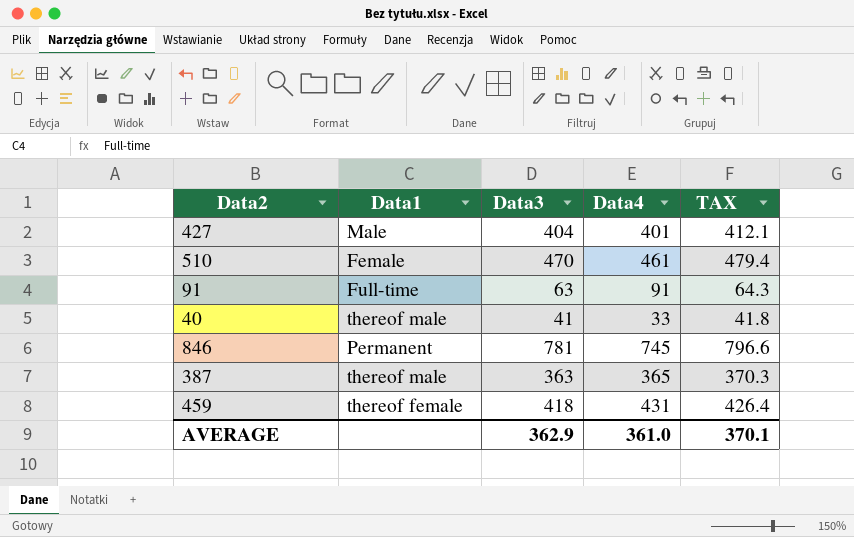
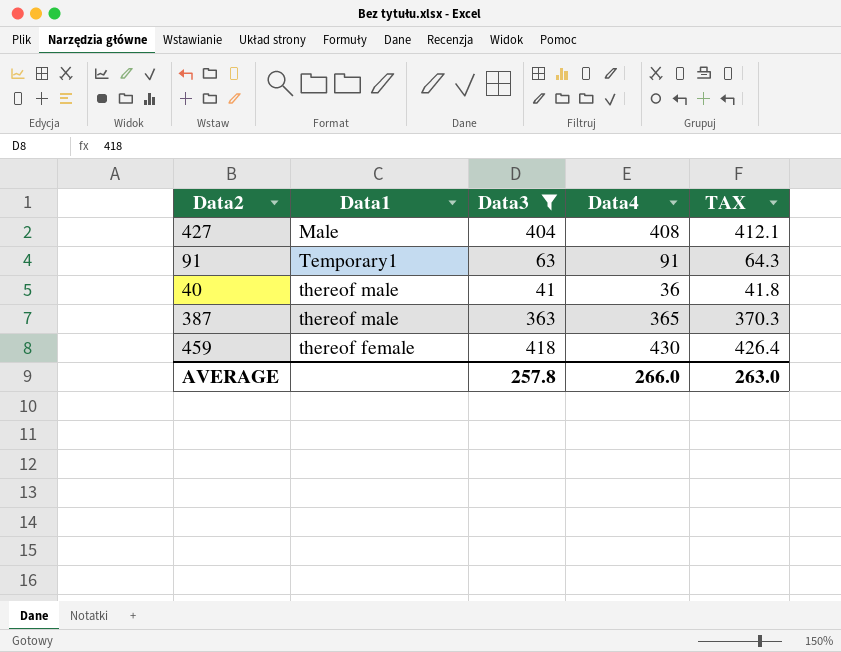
filter: none -> Data3 <= 418
427 | Data4: 401 -> 408
91 | Data1: Full-time -> Temporary1
40 | Data4: 33 -> 36
459 | Data4: 431 -> 430
AVERAGE | Data3: 362.9 -> 257.8
AVERAGE | Data4: 361.0 -> 266.0
AVERAGE | TAX: 370.1 -> 263.0

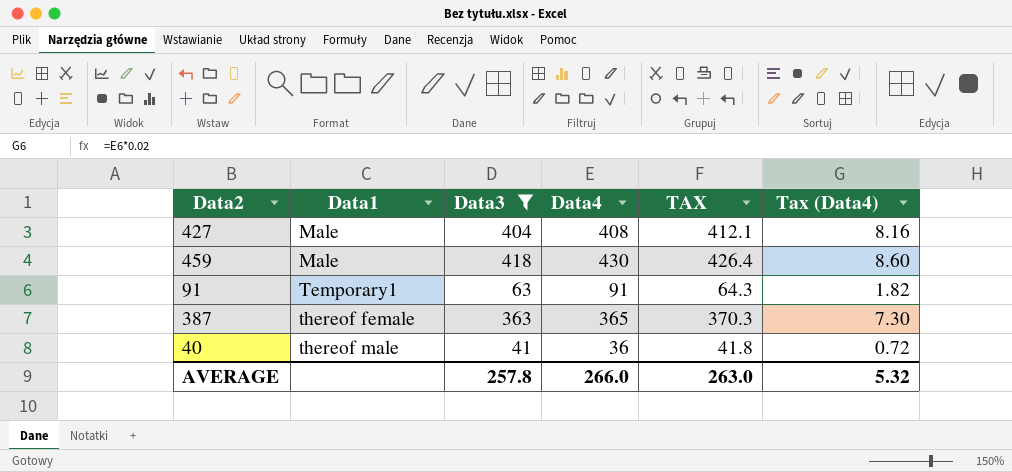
row order: none -> Data1 ascending
column Tax (Data4) | formula: none -> [Data4] * 0.02
459 | Data1: thereof female -> Male
387 | Data1: thereof male -> thereof female

